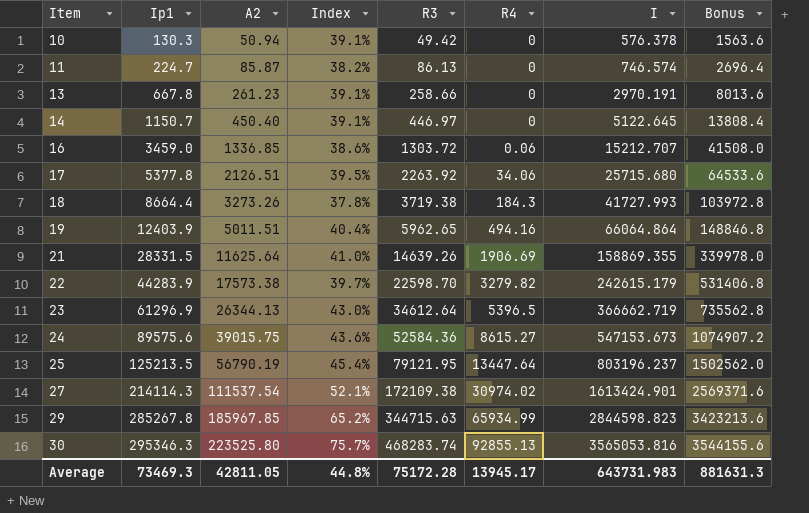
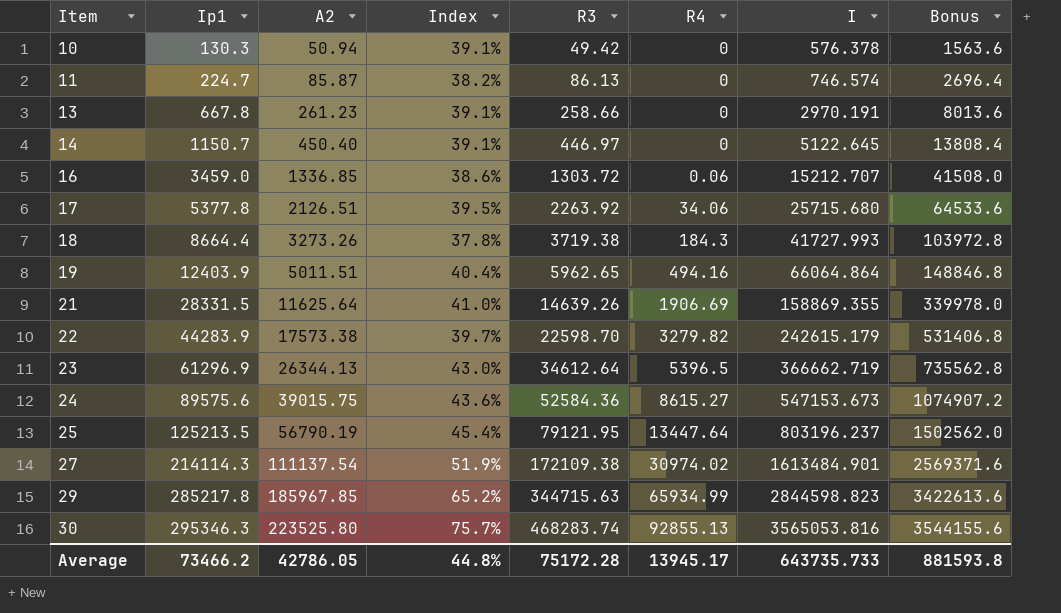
27 | A2: 111537.54 -> 111137.54
27 | Index: 52.1% -> 51.9%
27 | I: 1613424.901 -> 1613484.901
29 | Ip1: 285267.8 -> 285217.8
29 | Bonus: 3423213.6 -> 3422613.6
Average | Ip1: 73469.3 -> 73466.2
Average | A2: 42811.05 -> 42786.05
Average | I: 643731.983 -> 643735.733
Average | Bonus: 881631.3 -> 881593.8

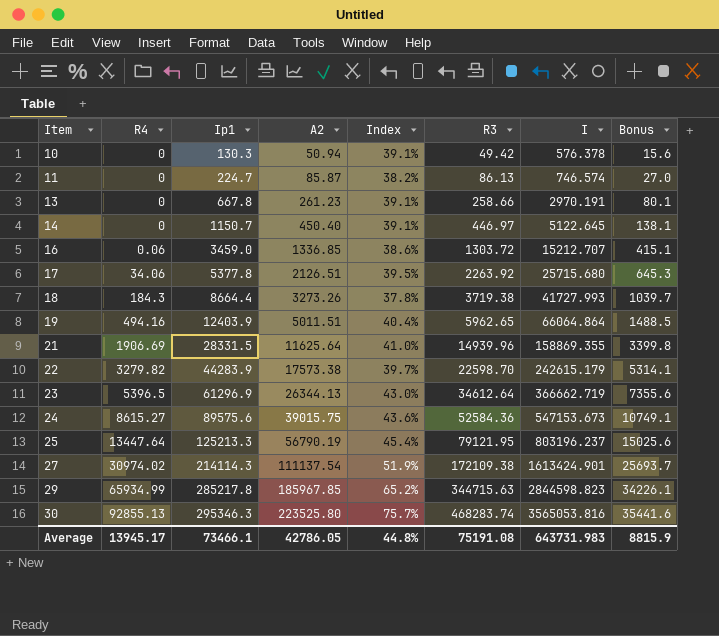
column R4 | position: 6 -> 2
column Bonus | formula: [Ip1] * 12 -> [Ip1] * 0.12
21 | R3: 14639.26 -> 14939.96
25 | Ip1: 125213.5 -> 125213.3
27 | I: 1613484.901 -> 1613424.901
Average | Ip1: 73466.2 -> 73466.1
Average | R3: 75172.28 -> 75191.08
Average | I: 643735.733 -> 643731.983
Average | Bonus: 881593.8 -> 8815.9

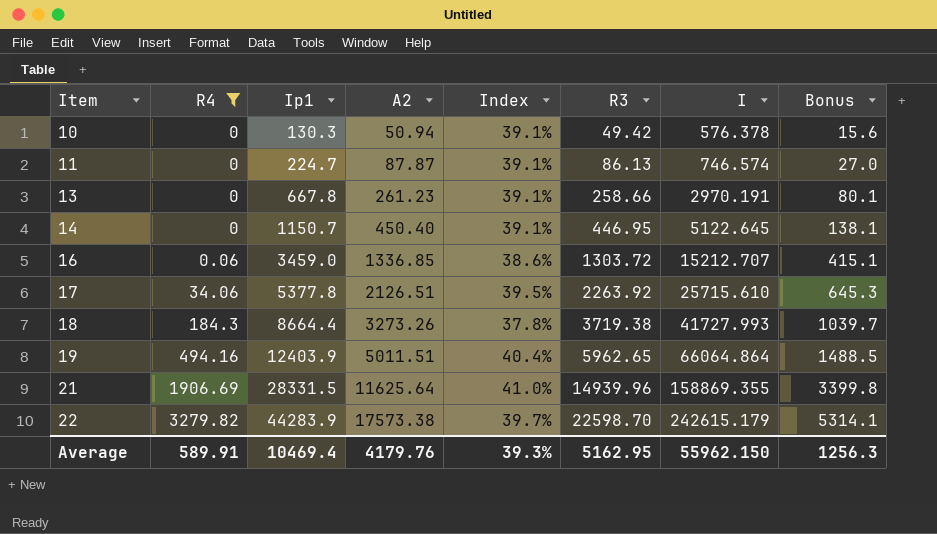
filter: none -> R4 <= 3279.82
11 | A2: 85.87 -> 87.87
11 | Index: 38.2% -> 39.1%
14 | R3: 446.97 -> 446.95
17 | I: 25715.680 -> 25715.610
Average | R4: 13945.17 -> 589.91
Average | Ip1: 73466.1 -> 10469.4
Average | A2: 42786.05 -> 4179.76
Average | Index: 44.8% -> 39.3%
Average | R3: 75191.08 -> 5162.95
Average | I: 643731.983 -> 55962.150
Average | Bonus: 8815.9 -> 1256.3

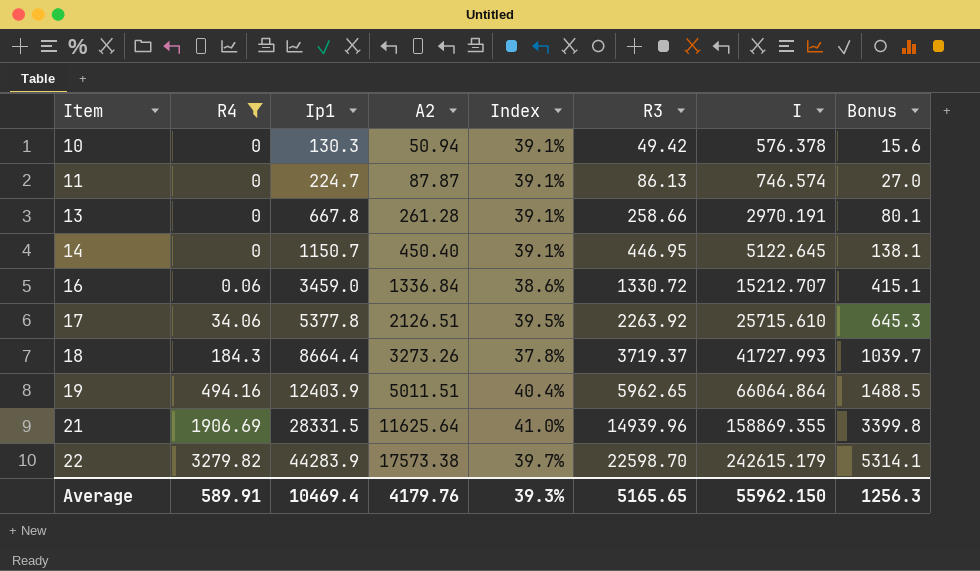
13 | A2: 261.23 -> 261.28
16 | A2: 1336.85 -> 1336.84
16 | R3: 1303.72 -> 1330.72
18 | R3: 3719.38 -> 3719.37
Average | R3: 5162.95 -> 5165.65

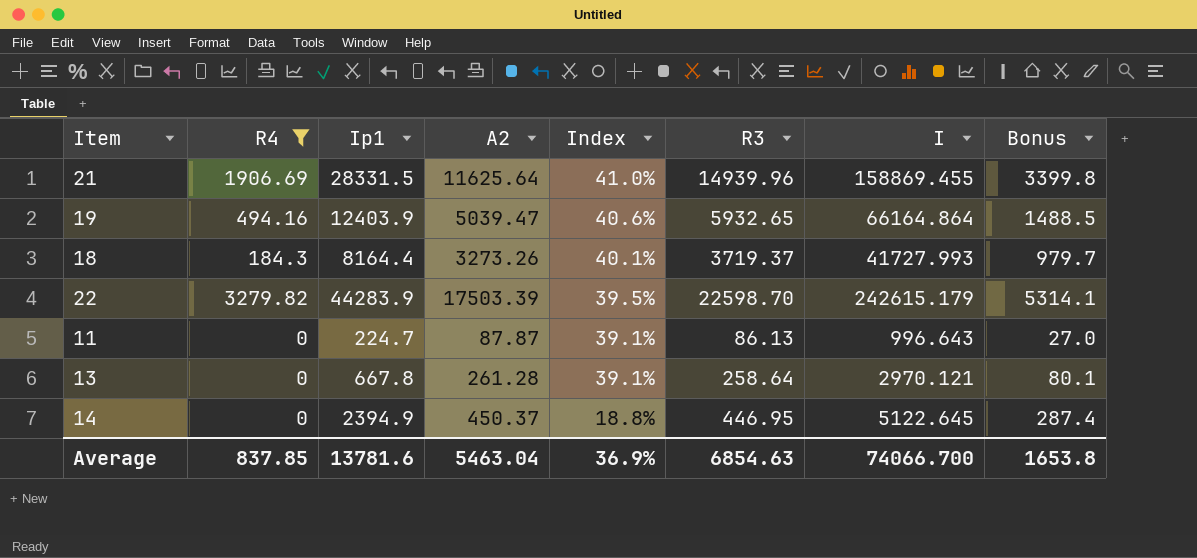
row order: Item ascending -> Index descending
row 10: 0 | 130.3 | 50.94 | 39.1% | 49.42 | 576.378 | 15.6 -> none
row 16: 0.06 | 3459.0 | 1336.84 | 38.6% | 1330.72 | 15212.707 | 415.1 -> none
row 17: 34.06 | 5377.8 | 2126.51 | 39.5% | 2263.92 | 25715.610 | 645.3 -> none
21 | I: 158869.355 -> 158869.455
19 | A2: 5011.51 -> 5039.47
19 | Index: 40.4% -> 40.6%
19 | R3: 5962.65 -> 5932.65
19 | I: 66064.864 -> 66164.864
18 | Ip1: 8664.4 -> 8164.4
18 | Index: 37.8% -> 40.1%
18 | Bonus: 1039.7 -> 979.7
22 | A2: 17573.38 -> 17503.39
22 | Index: 39.7% -> 39.5%
11 | I: 746.574 -> 996.643
13 | R3: 258.66 -> 258.64
13 | I: 2970.191 -> 2970.121
14 | Ip1: 1150.7 -> 2394.9
14 | A2: 450.40 -> 450.37
14 | Index: 39.1% -> 18.8%
14 | Bonus: 138.1 -> 287.4
Average | R4: 589.91 -> 837.85
Average | Ip1: 10469.4 -> 13781.6
Average | A2: 4179.76 -> 5463.04
Average | Index: 39.3% -> 36.9%
Average | R3: 5165.65 -> 6854.63
Average | I: 55962.150 -> 74066.700
Average | Bonus: 1256.3 -> 1653.8

